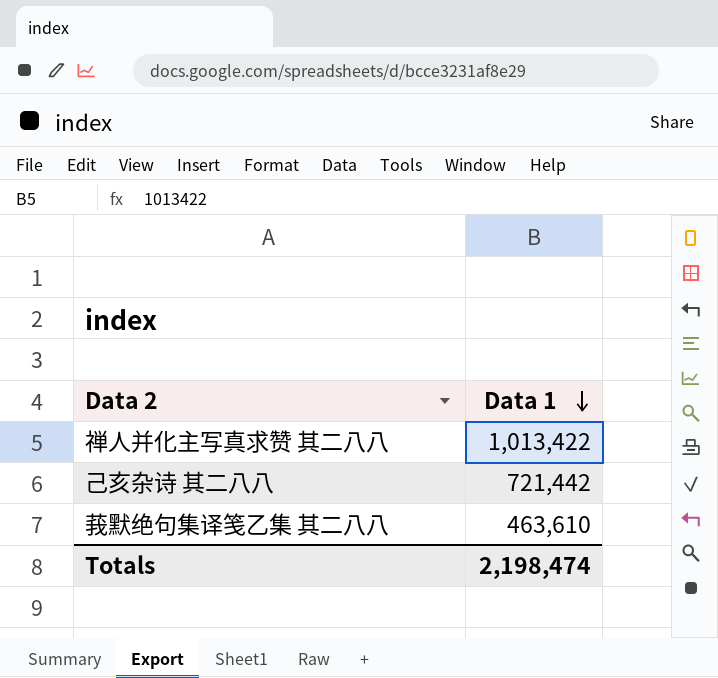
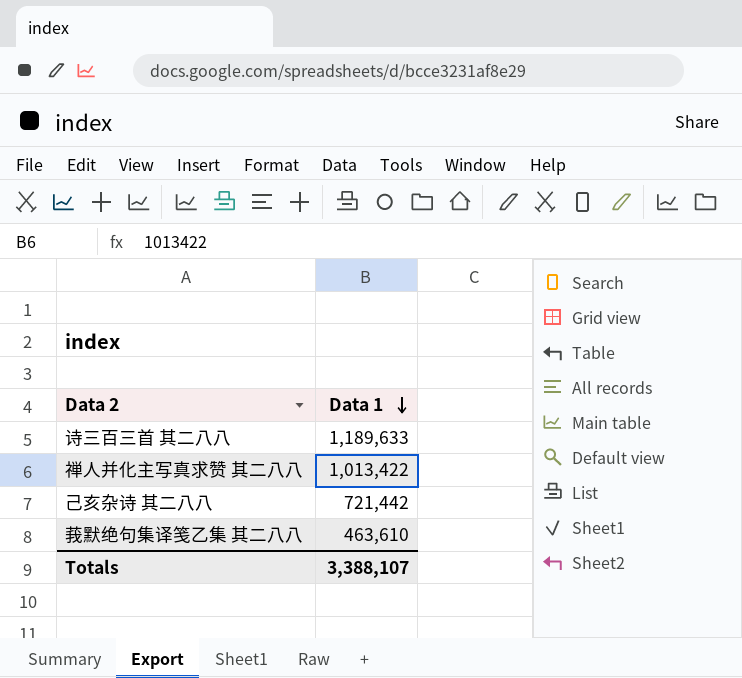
row 诗三百三首 其二八八: none -> 1,189,633
Totals | Data 1: 2,198,474 -> 3,388,107

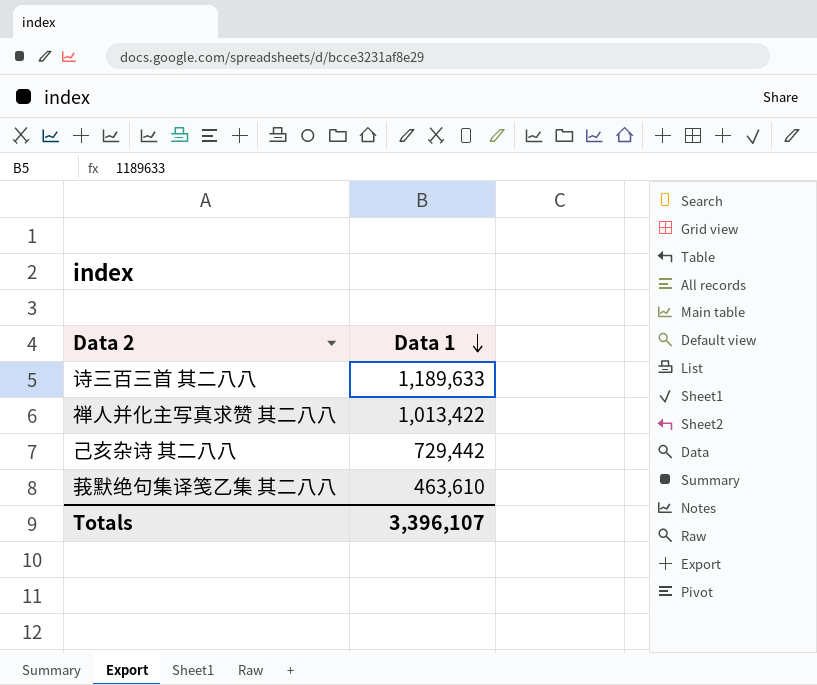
己亥杂诗 其二八八 | Data 1: 721,442 -> 729,442
Totals | Data 1: 3,388,107 -> 3,396,107

